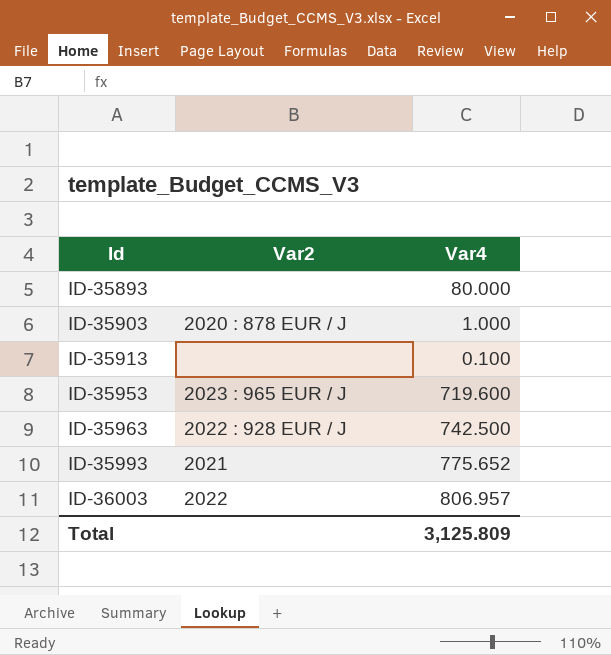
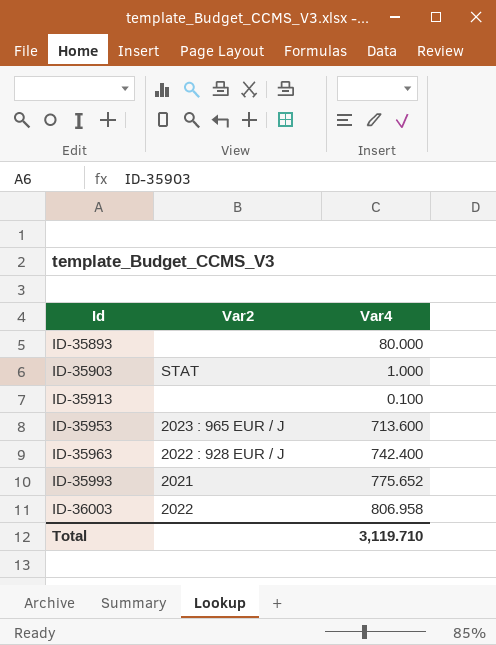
ID-35903 | Var2: 2020 : 878 EUR / J -> STAT
ID-35953 | Var4: 719.600 -> 713.600
ID-35963 | Var4: 742.500 -> 742.400
ID-36003 | Var4: 806.957 -> 806.958
Total | Var4: 3,125.809 -> 3,119.710

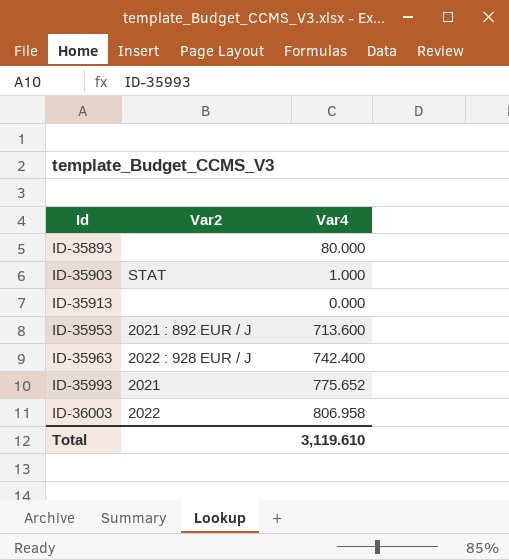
ID-35913 | Var4: 0.100 -> 0.000
ID-35953 | Var2: 2023 : 965 EUR / J -> 2021 : 892 EUR / J
Total | Var4: 3,119.710 -> 3,119.610

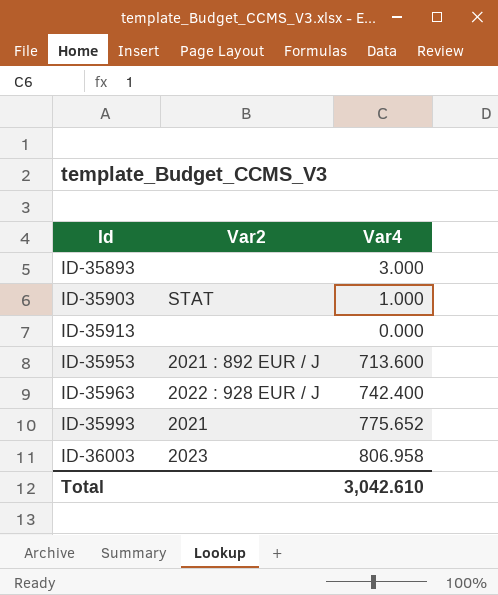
ID-35893 | Var4: 80.000 -> 3.000
ID-36003 | Var2: 2022 -> 2023
Total | Var4: 3,119.610 -> 3,042.610

